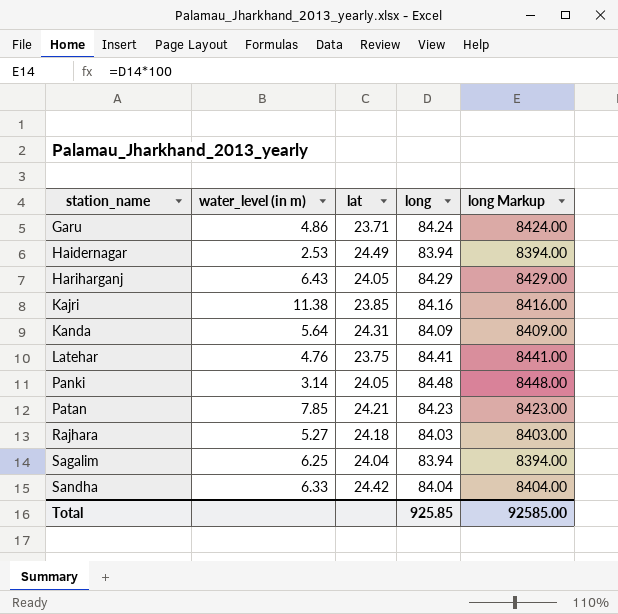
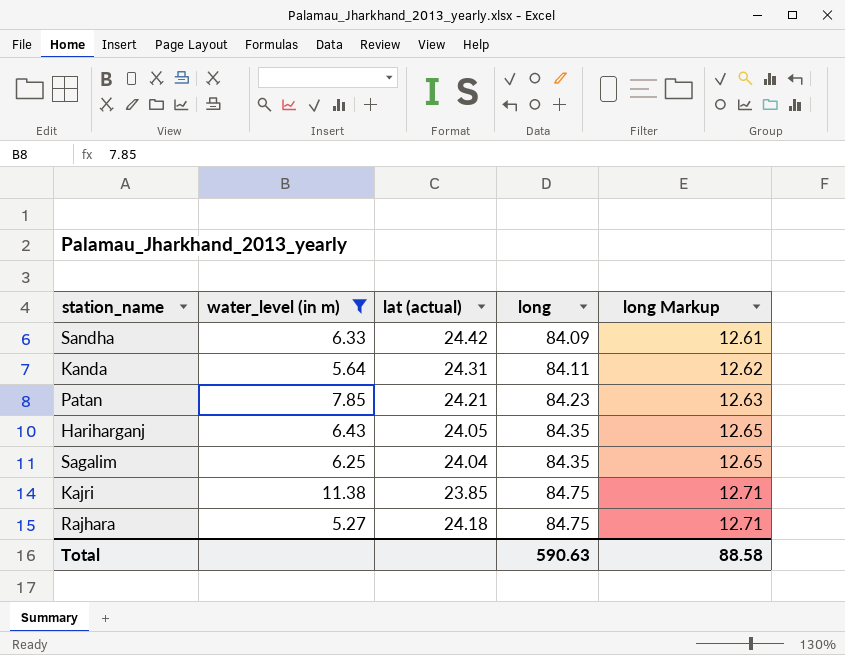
filter: none -> water_level (in m) >= 5.27
row order: station_name ascending -> long ascending
column name: lat -> lat (actual)
column long Markup | formula: [long] * 100 -> [long] * 0.15
Sandha | long: 84.04 -> 84.09
Kanda | long: 84.09 -> 84.11
Hariharganj | long: 84.29 -> 84.35
Sagalim | long: 83.94 -> 84.35
Kajri | long: 84.16 -> 84.75
Rajhara | long: 84.03 -> 84.75
Total | long: 925.85 -> 590.63
Total | long Markup: 92585.00 -> 88.58

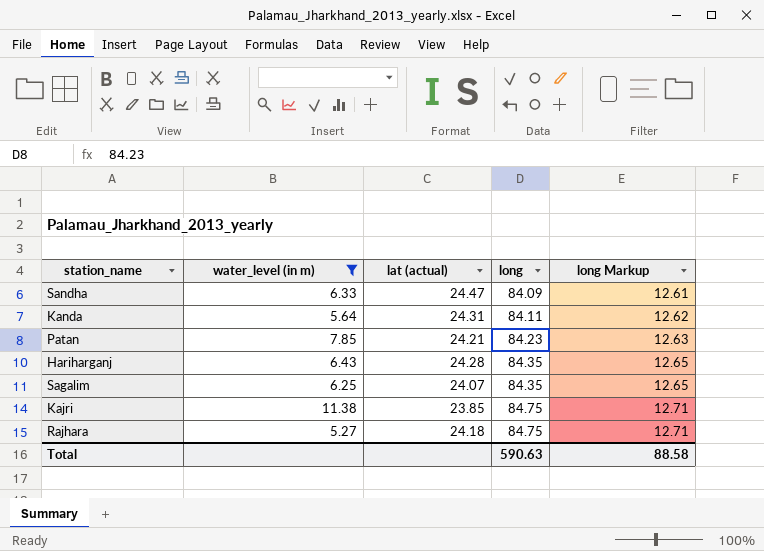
Sandha | lat (actual): 24.42 -> 24.47
Hariharganj | lat (actual): 24.05 -> 24.28
Sagalim | lat (actual): 24.04 -> 24.07

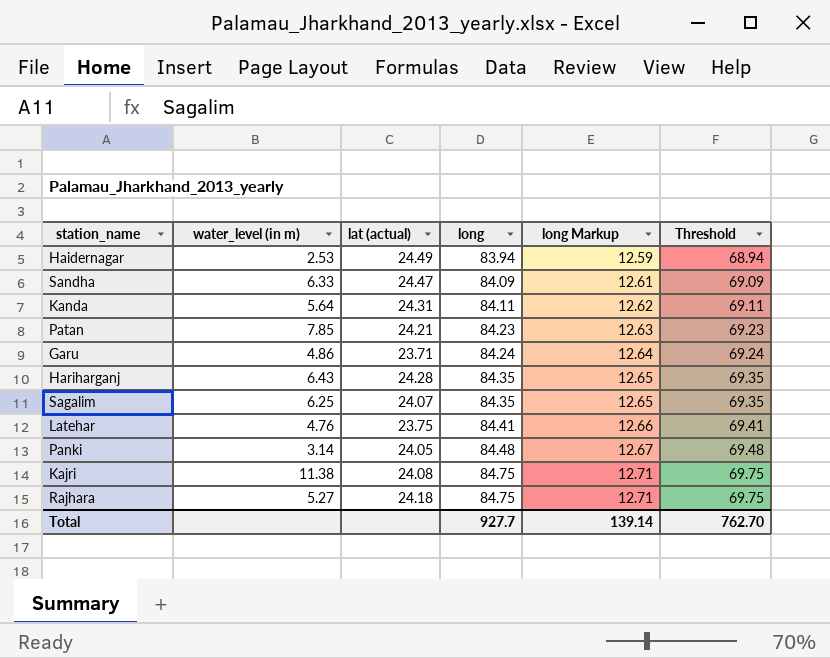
filter: water_level (in m) >= 5.27 -> none
column Threshold | formula: none -> [long] - 15
Kajri | lat (actual): 23.85 -> 24.08
Total | long: 590.63 -> 927.7
Total | long Markup: 88.58 -> 139.14

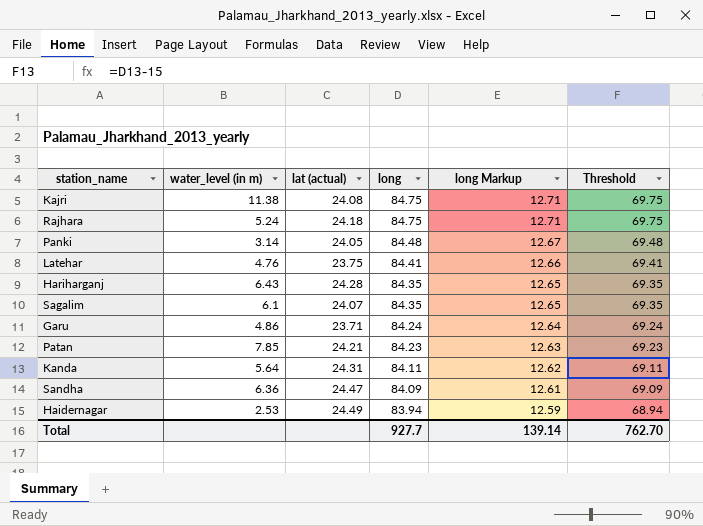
row order: long ascending -> long descending
Rajhara | water_level (in m): 5.27 -> 5.24
Sagalim | water_level (in m): 6.25 -> 6.1
Sandha | water_level (in m): 6.33 -> 6.36

